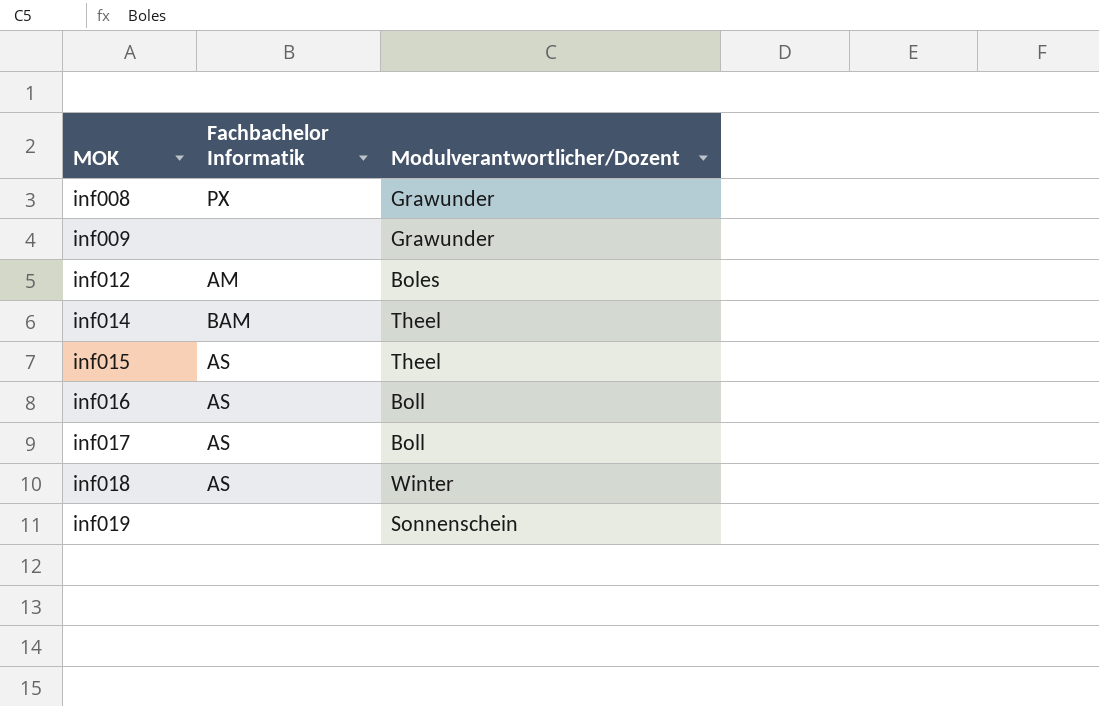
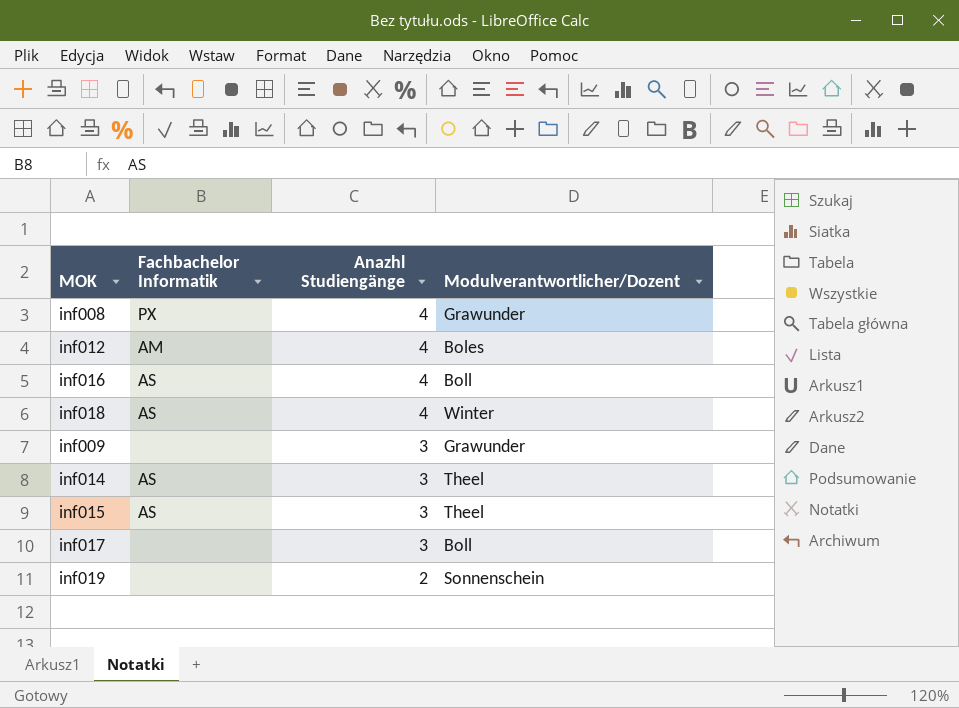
row order: MOK ascending -> Anazhl Studiengänge descending
column Anazhl Studiengänge | position: none -> 3
inf014 | Fachbachelor Informatik: BAM -> AS
inf017 | Fachbachelor Informatik: AS -> none

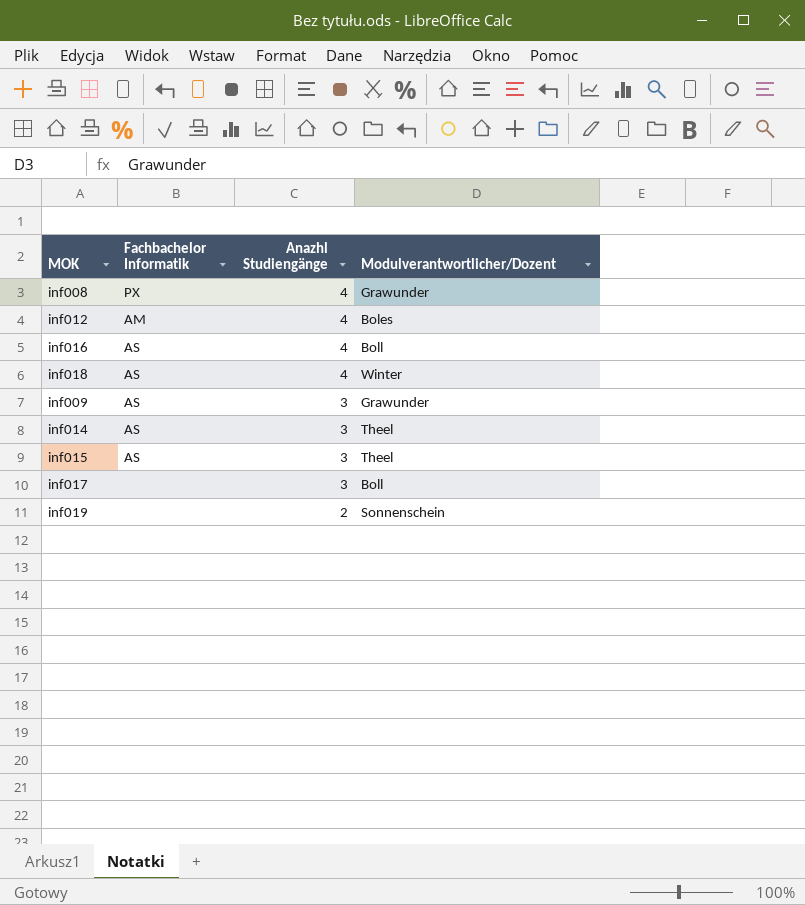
inf009 | Fachbachelor Informatik: none -> AS

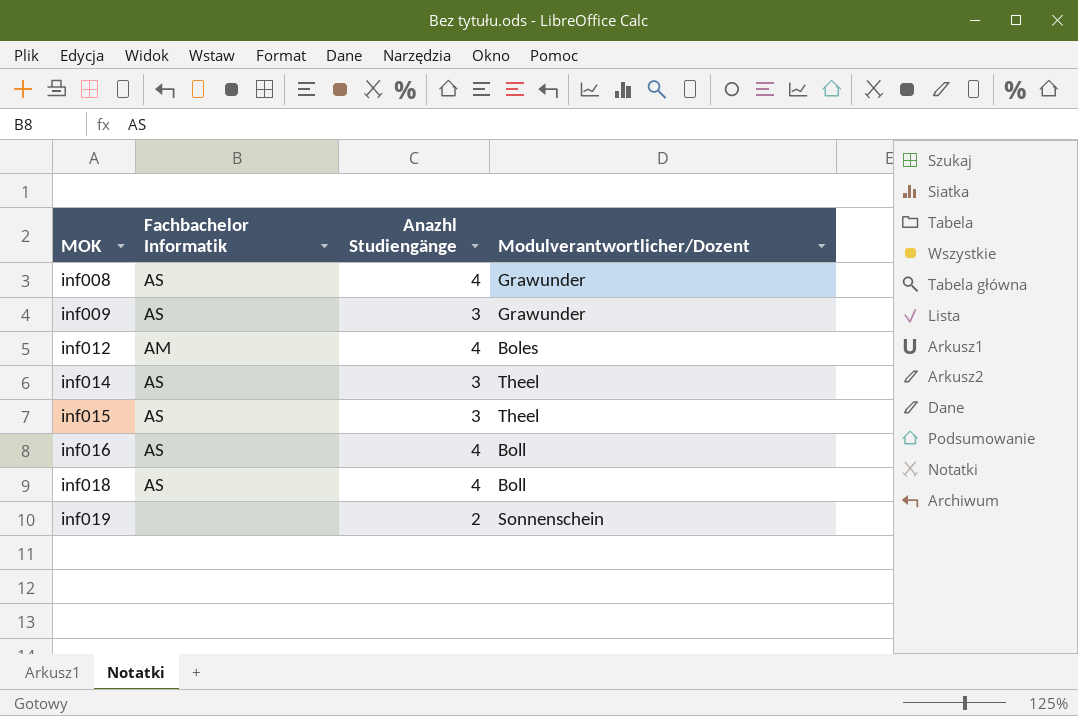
row order: Anazhl Studiengänge descending -> MOK ascending
row inf017: none | 3 | Boll -> none
inf008 | Fachbachelor Informatik: PX -> AS
inf018 | Modulverantwortlicher/Dozent: Winter -> Boll

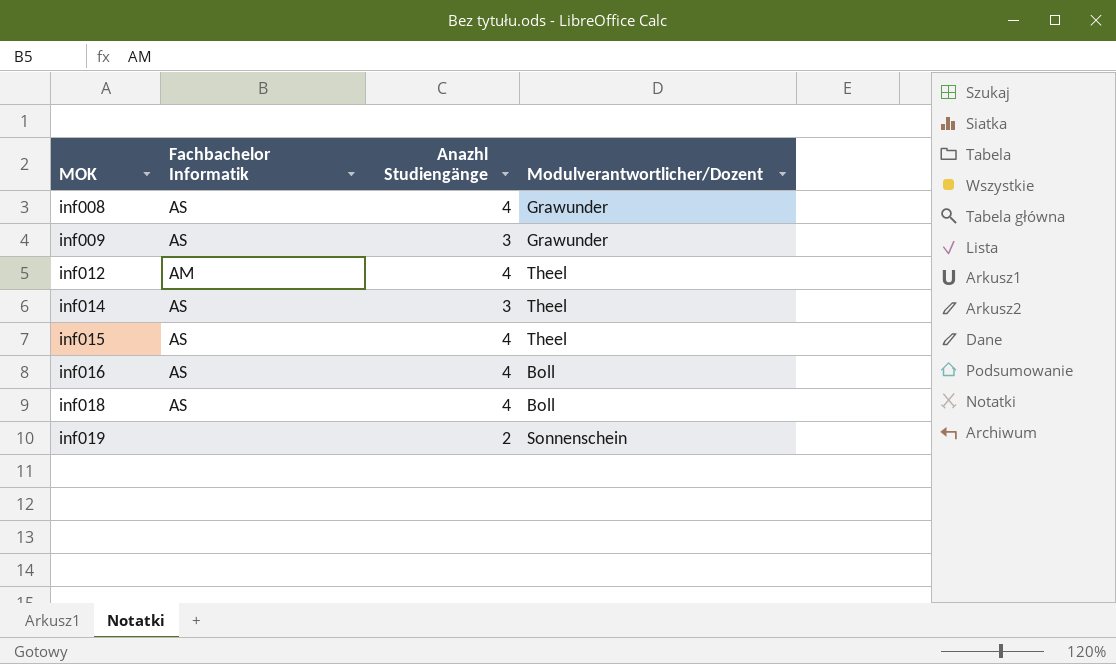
inf012 | Modulverantwortlicher/Dozent: Boles -> Theel
inf015 | Anazhl Studiengänge: 3 -> 4

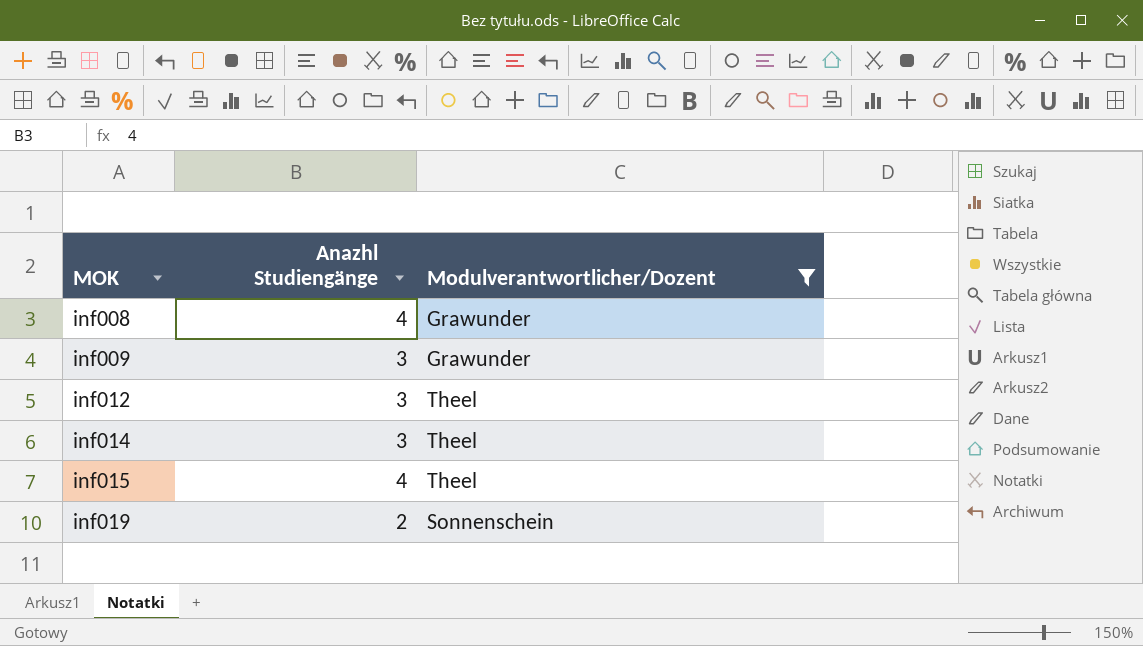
filter: none -> Modulverantwortlicher/Dozent != Boll
column Fachbachelor Informatik | position: 2 -> none
inf012 | Anazhl Studiengänge: 4 -> 3

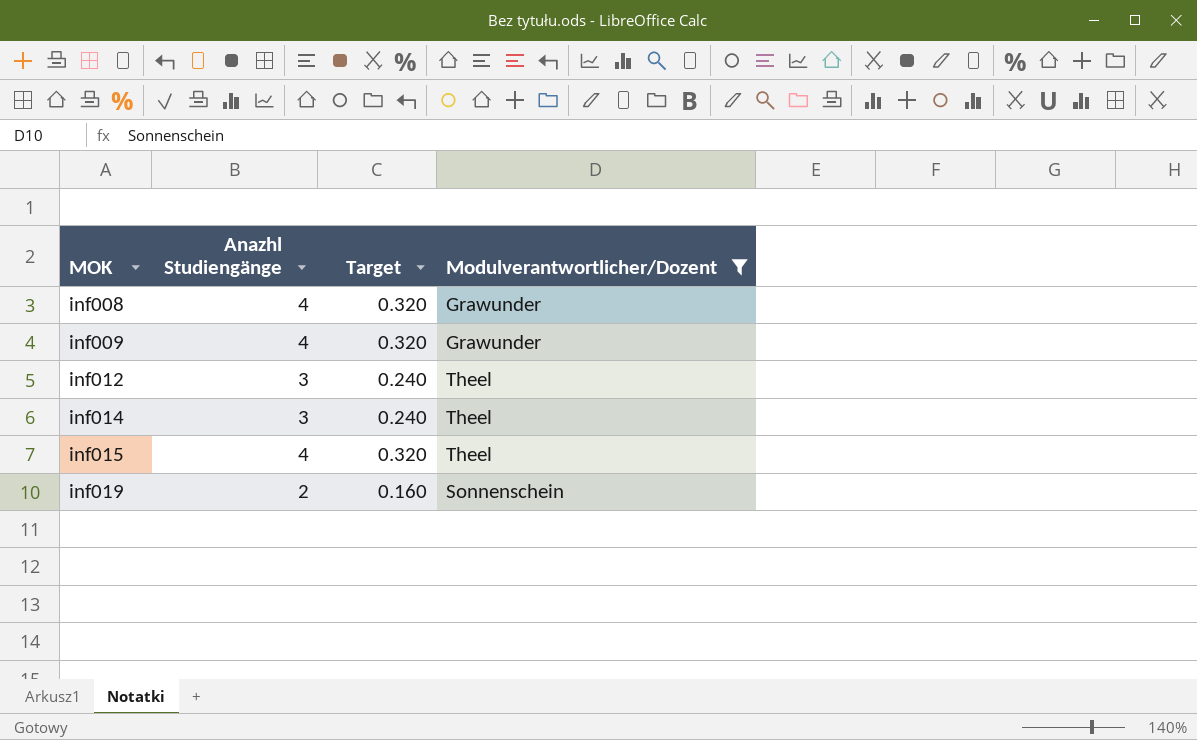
column Target | formula: none -> [Anazhl Studiengänge] * 0.08
inf009 | Anazhl Studiengänge: 3 -> 4

